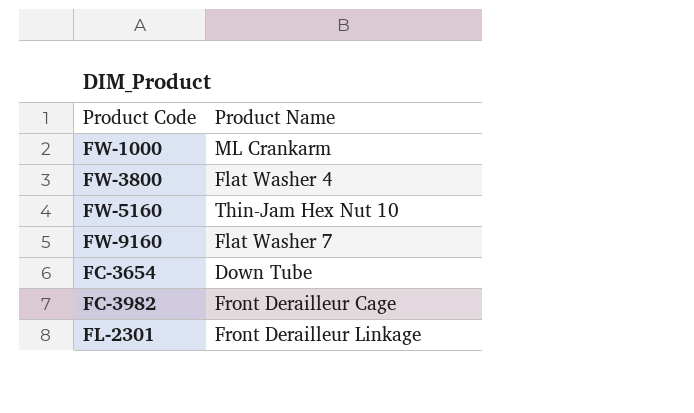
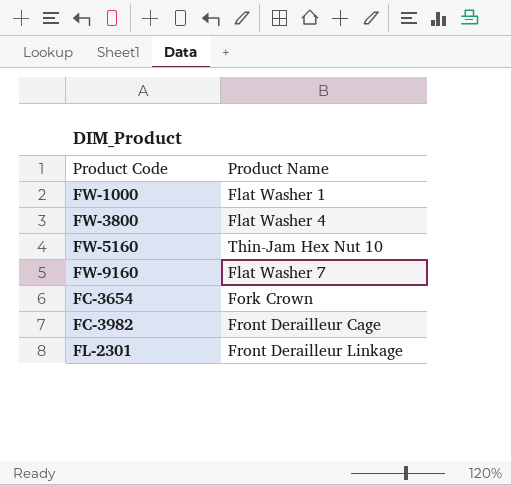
FW-1000 | Product Name: ML Crankarm -> Flat Washer 1
FC-3654 | Product Name: Down Tube -> Fork Crown

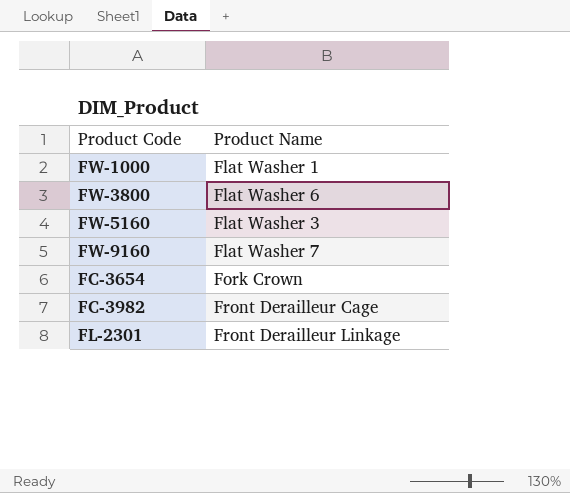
FW-3800 | Product Name: Flat Washer 4 -> Flat Washer 6
FW-5160 | Product Name: Thin-Jam Hex Nut 10 -> Flat Washer 3

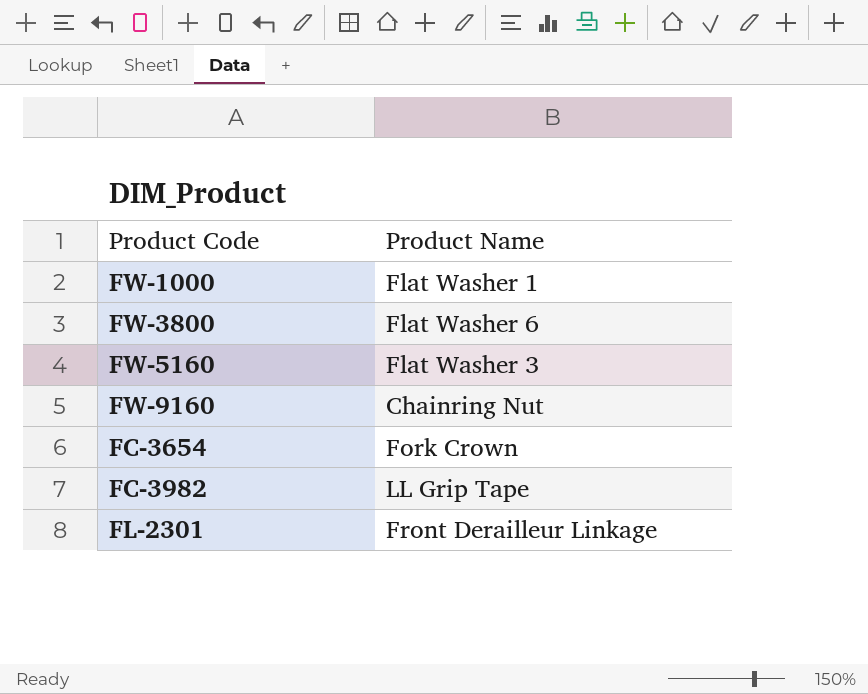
FW-9160 | Product Name: Flat Washer 7 -> Chainring Nut
FC-3982 | Product Name: Front Derailleur Cage -> LL Grip Tape

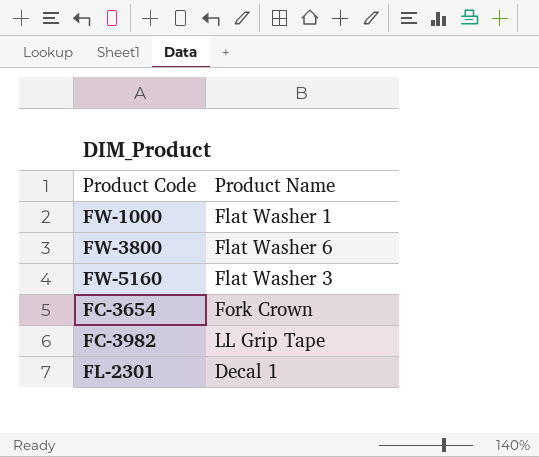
row FW-9160: Chainring Nut -> none
FL-2301 | Product Name: Front Derailleur Linkage -> Decal 1

